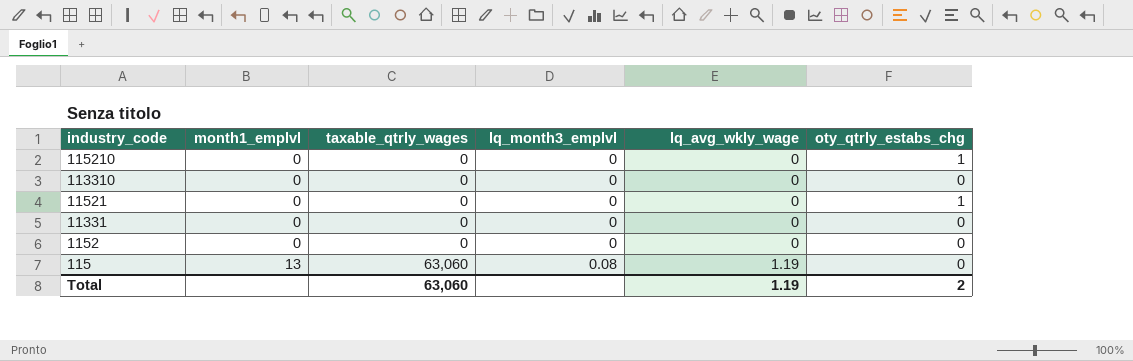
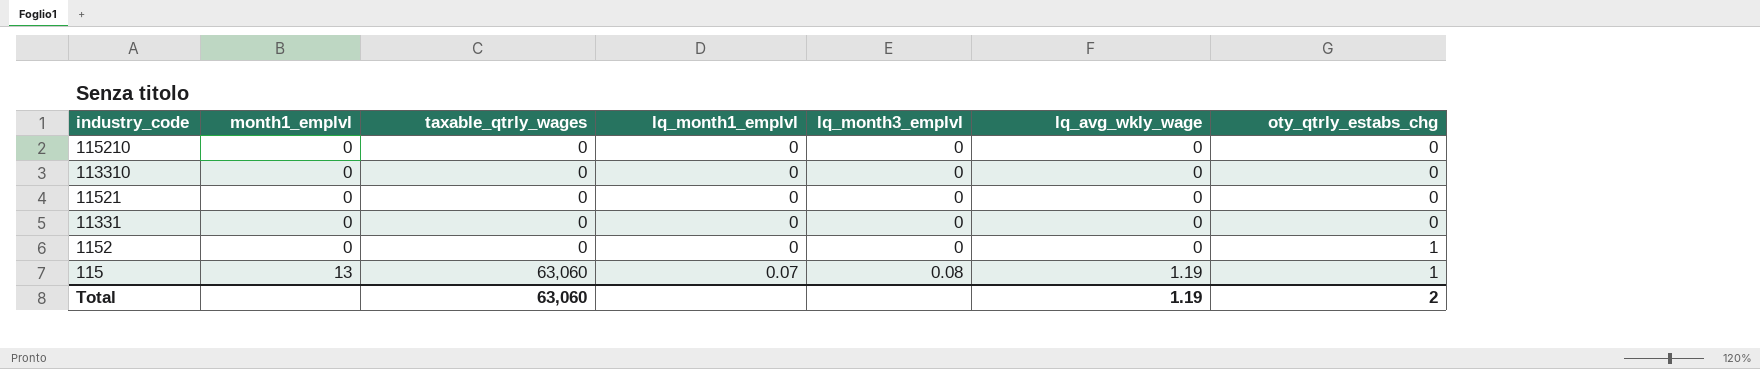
column lq_month1_emplvl | position: none -> 4
115210 | oty_qtrly_estabs_chg: 1 -> 0
11521 | oty_qtrly_estabs_chg: 1 -> 0
1152 | oty_qtrly_estabs_chg: 0 -> 1
115 | oty_qtrly_estabs_chg: 0 -> 1

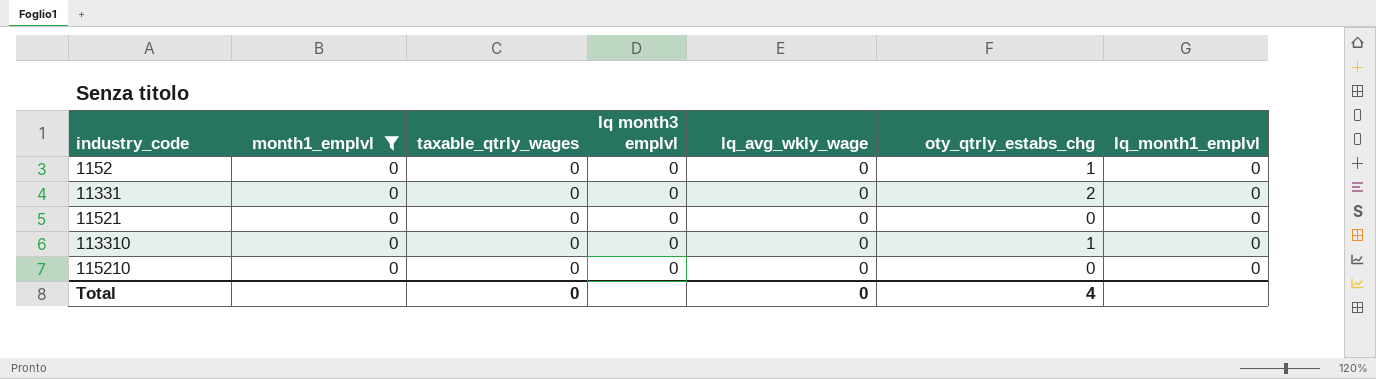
filter: none -> month1_emplvl = 0
row order: industry_code descending -> industry_code ascending
column name: lq_month3_emplvl -> lq month3 emplvl
column lq_month1_emplvl | position: 4 -> 7
11331 | oty_qtrly_estabs_chg: 0 -> 2
113310 | oty_qtrly_estabs_chg: 0 -> 1
Total | taxable_qtrly_wages: 63,060 -> 0
Total | lq_avg_wkly_wage: 1.19 -> 0
Total | oty_qtrly_estabs_chg: 2 -> 4

